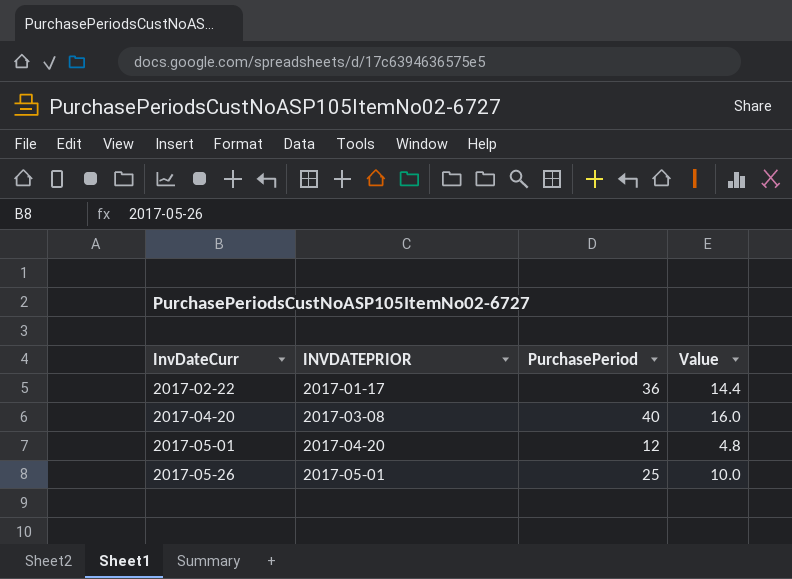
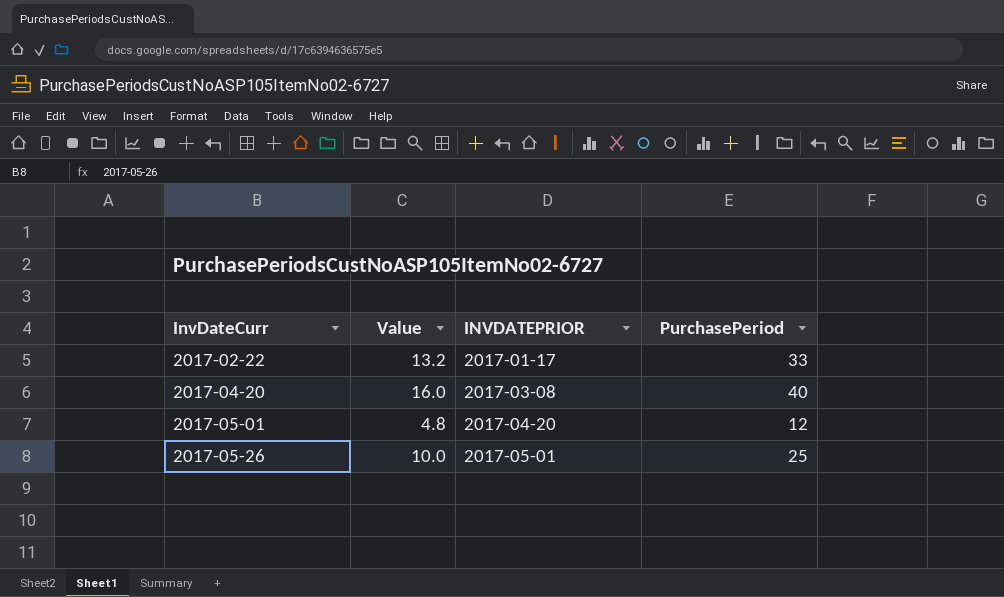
column Value | position: 4 -> 2
2017-02-22 | Value: 14.4 -> 13.2
2017-02-22 | PurchasePeriod: 36 -> 33

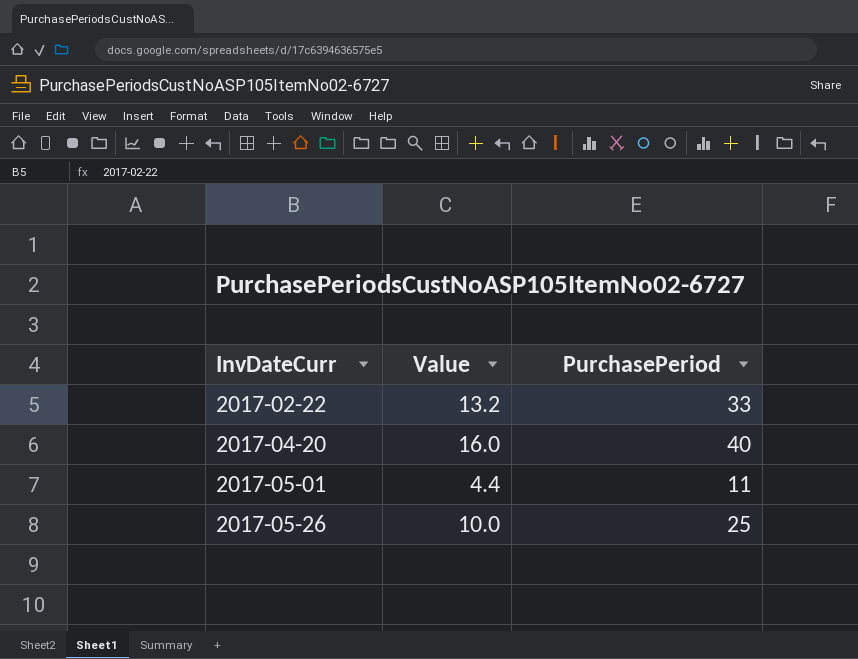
column INVDATEPRIOR | position: 3 -> none
2017-05-01 | Value: 4.8 -> 4.4
2017-05-01 | PurchasePeriod: 12 -> 11

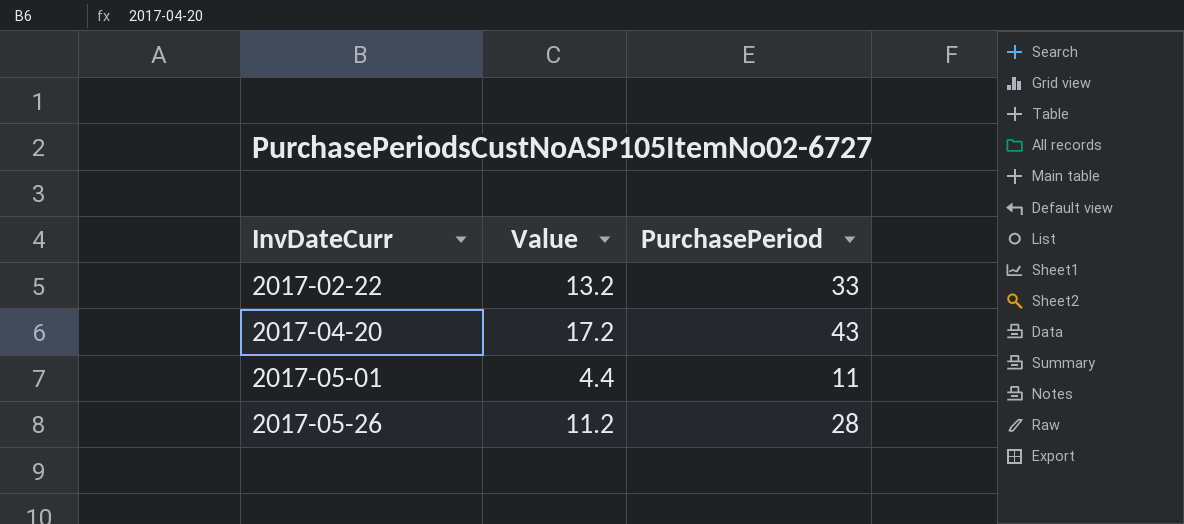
2017-04-20 | Value: 16.0 -> 17.2
2017-04-20 | PurchasePeriod: 40 -> 43
2017-05-26 | Value: 10.0 -> 11.2
2017-05-26 | PurchasePeriod: 25 -> 28

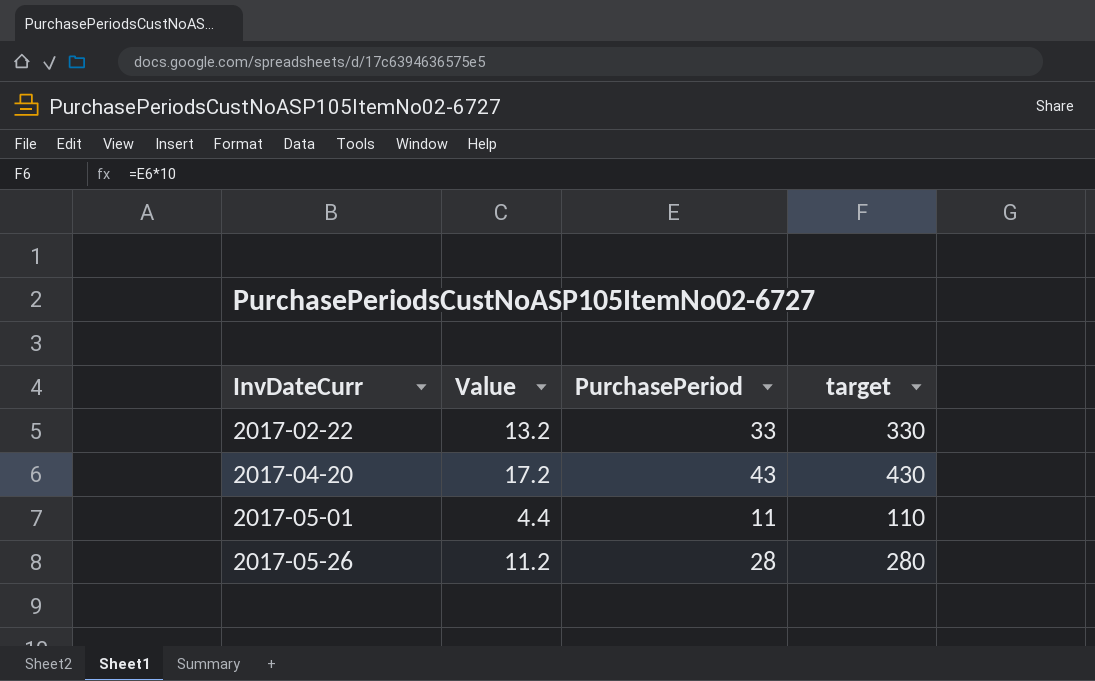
column target | formula: none -> [PurchasePeriod] * 10

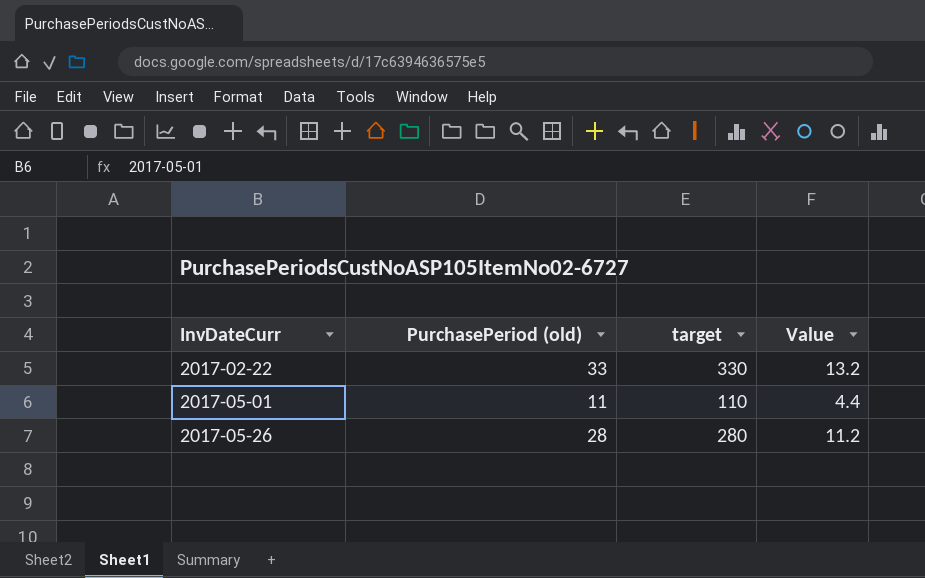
column name: PurchasePeriod -> PurchasePeriod (old)
column Value | position: 2 -> 4
row 2017-04-20: 17.2 | 43 | 430 -> none

